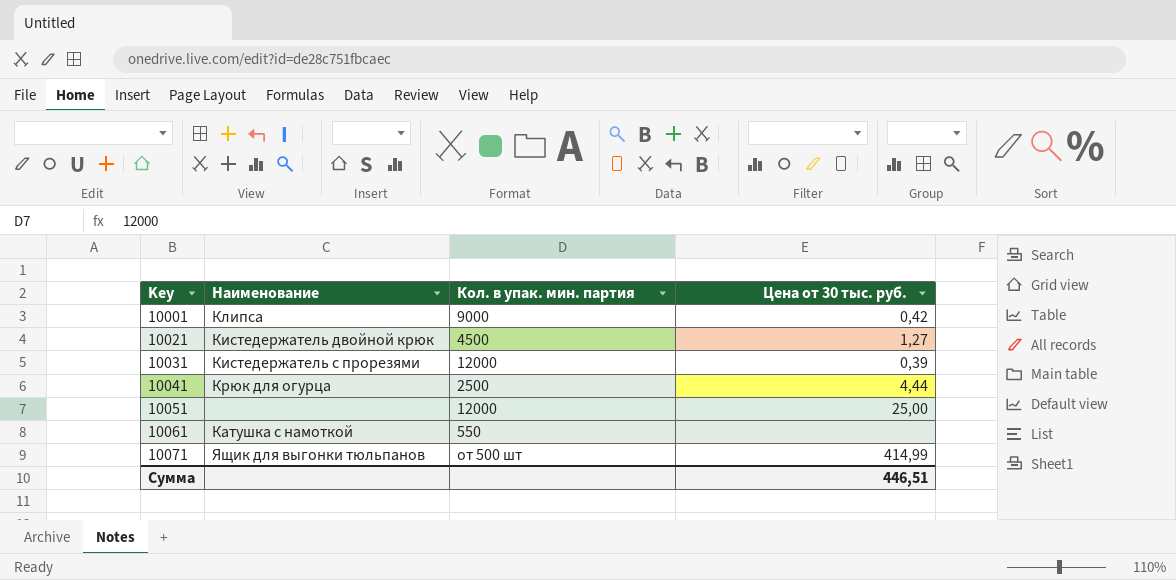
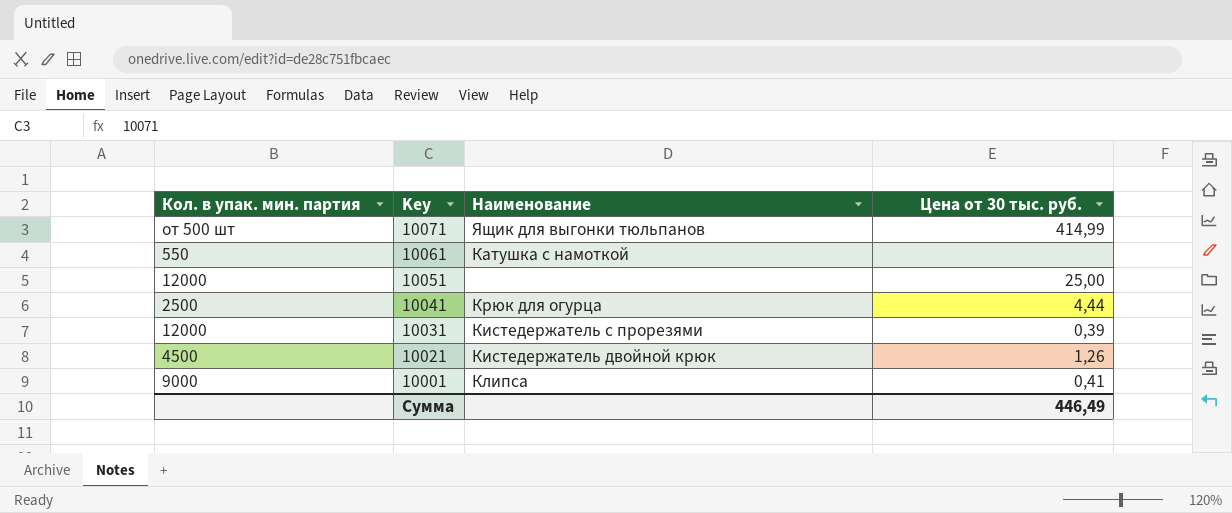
row order: Key ascending -> Key descending
column Кол. в упак. мин. партия | position: 3 -> 1
10021 | Цена от 30 тыс. руб.: 1,27 -> 1,26
10001 | Цена от 30 тыс. руб.: 0,42 -> 0,41
Сумма | Цена от 30 тыс. руб.: 446,51 -> 446,49

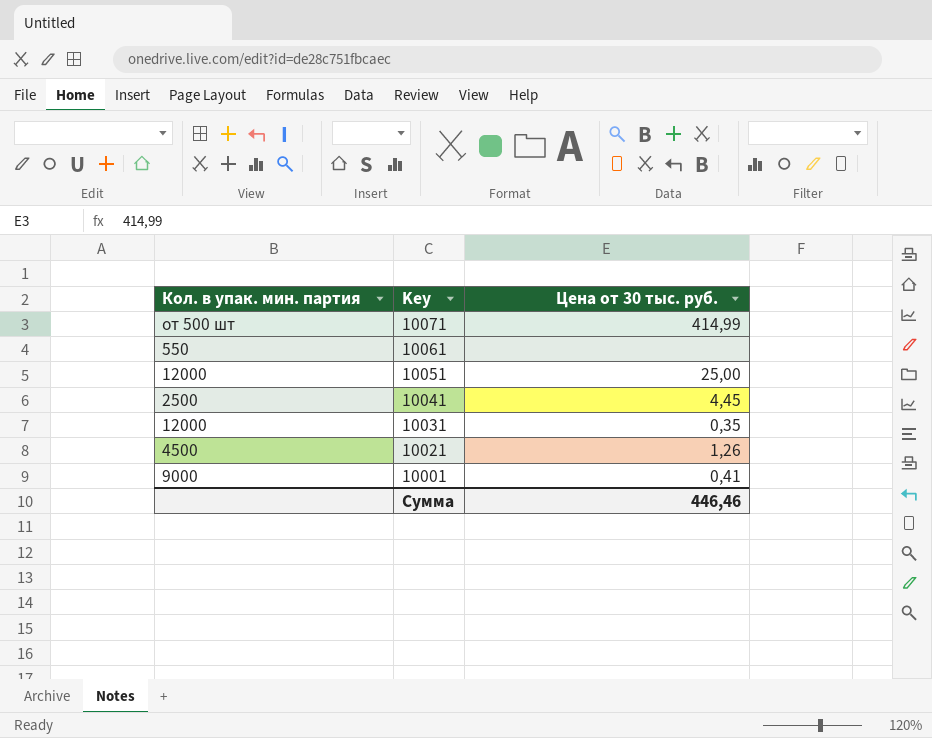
column Наименование | position: 3 -> none
10041 | Цена от 30 тыс. руб.: 4,44 -> 4,45
10031 | Цена от 30 тыс. руб.: 0,39 -> 0,35
Сумма | Цена от 30 тыс. руб.: 446,49 -> 446,46

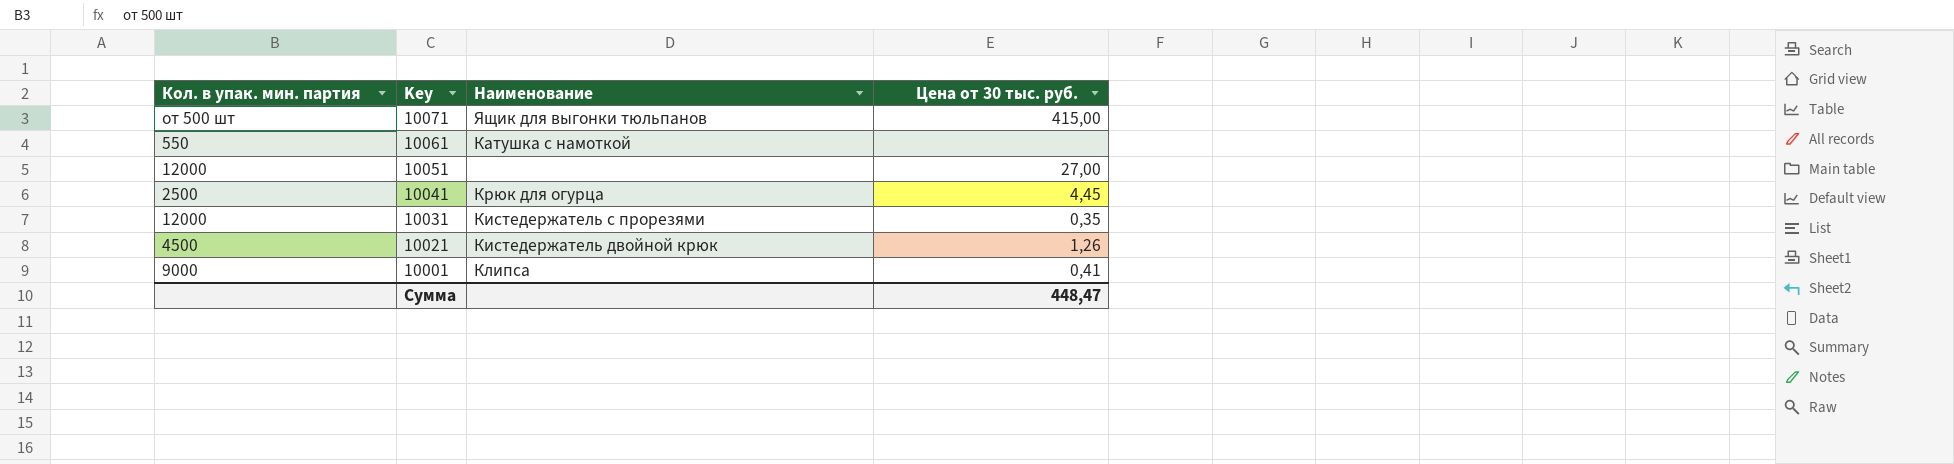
column Наименование | position: none -> 3
10071 | Цена от 30 тыс. руб.: 414,99 -> 415,00
10051 | Цена от 30 тыс. руб.: 25,00 -> 27,00
Сумма | Цена от 30 тыс. руб.: 446,46 -> 448,47

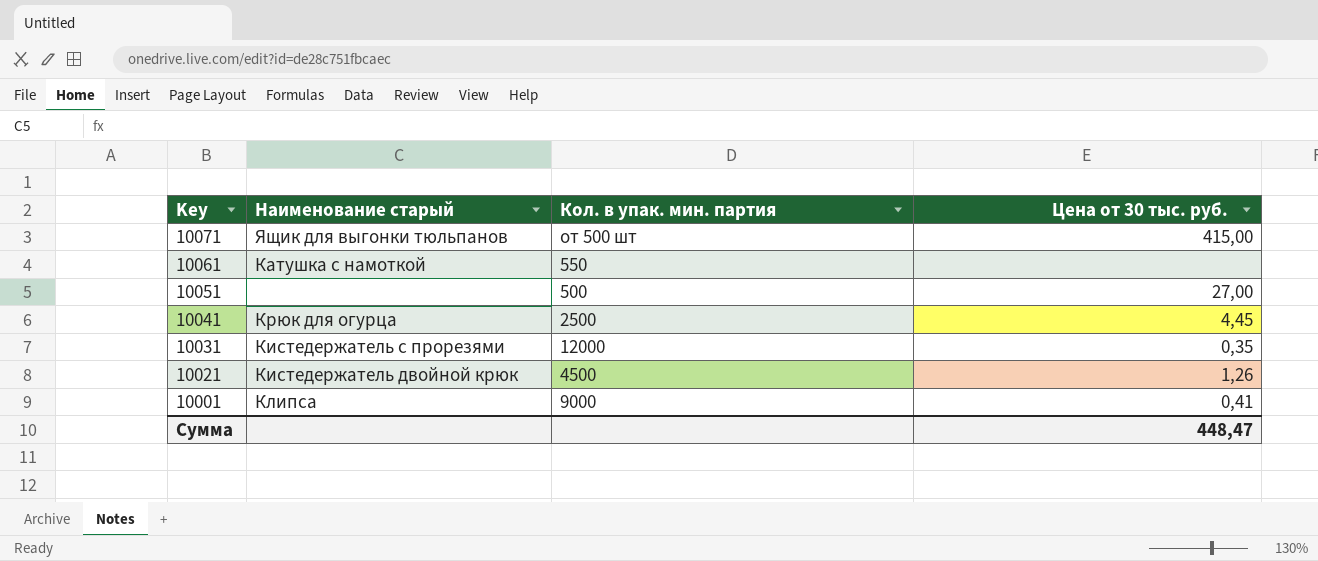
column name: Наименование -> Наименование старый
column Кол. в упак. мин. партия | position: 1 -> 3
10051 | Кол. в упак. мин. партия: 12000 -> 500

